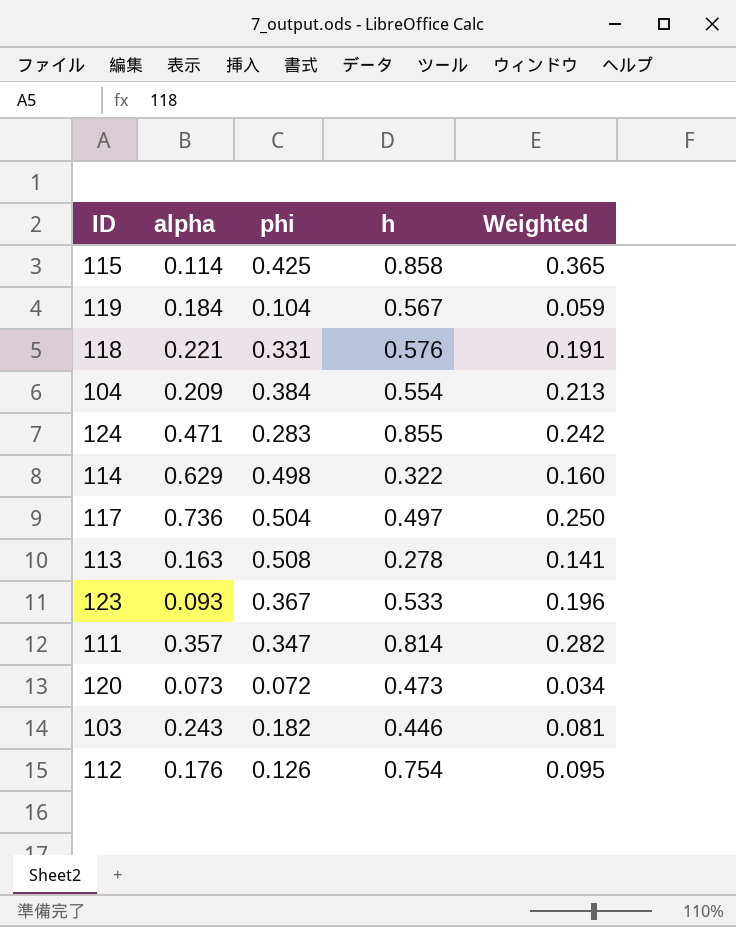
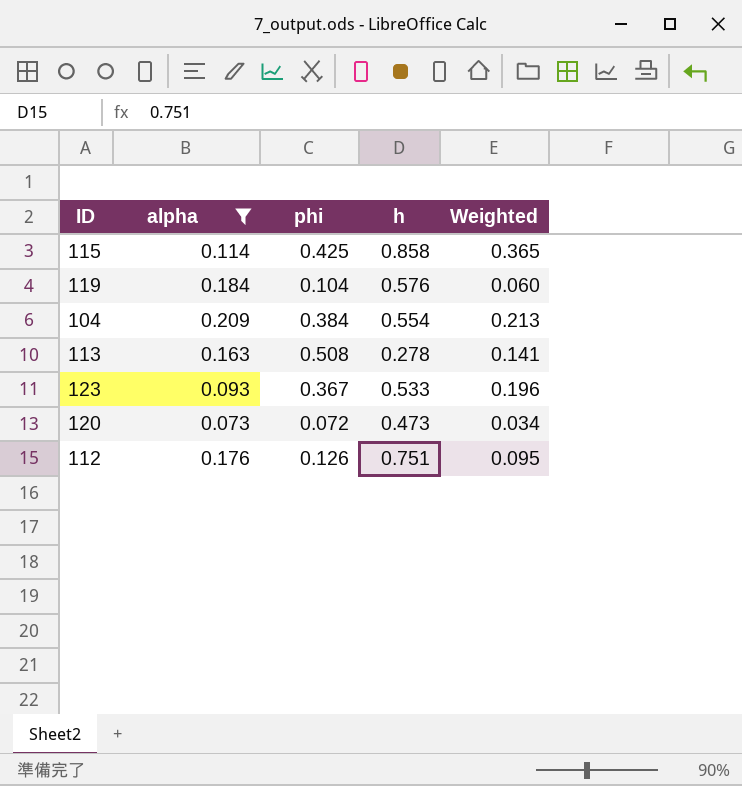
filter: none -> alpha <= 0.209
119 | h: 0.567 -> 0.576
119 | Weighted: 0.059 -> 0.060
112 | h: 0.754 -> 0.751

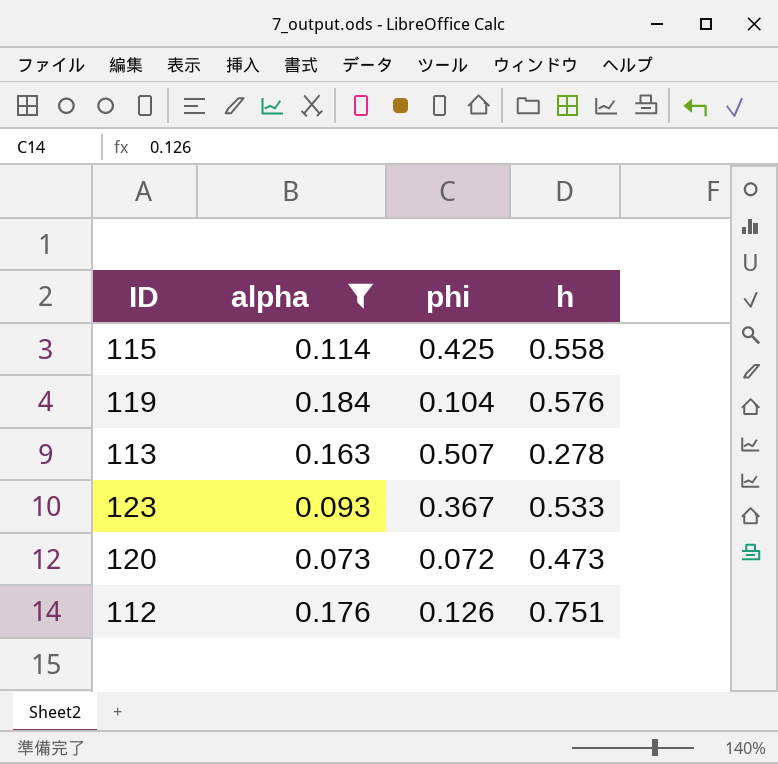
column Weighted | formula: [phi] * [h] -> none
row 104: 0.209 | 0.384 | 0.554 | 0.213 -> none
115 | h: 0.858 -> 0.558
113 | phi: 0.508 -> 0.507

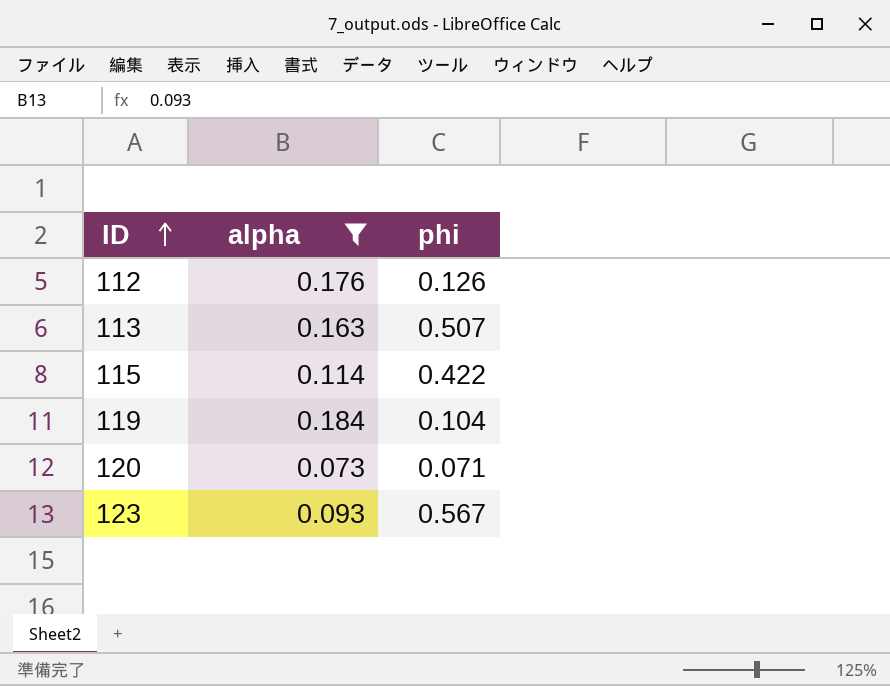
row order: none -> ID ascending
column h | position: 4 -> none
115 | phi: 0.425 -> 0.422
120 | phi: 0.072 -> 0.071
123 | phi: 0.367 -> 0.567

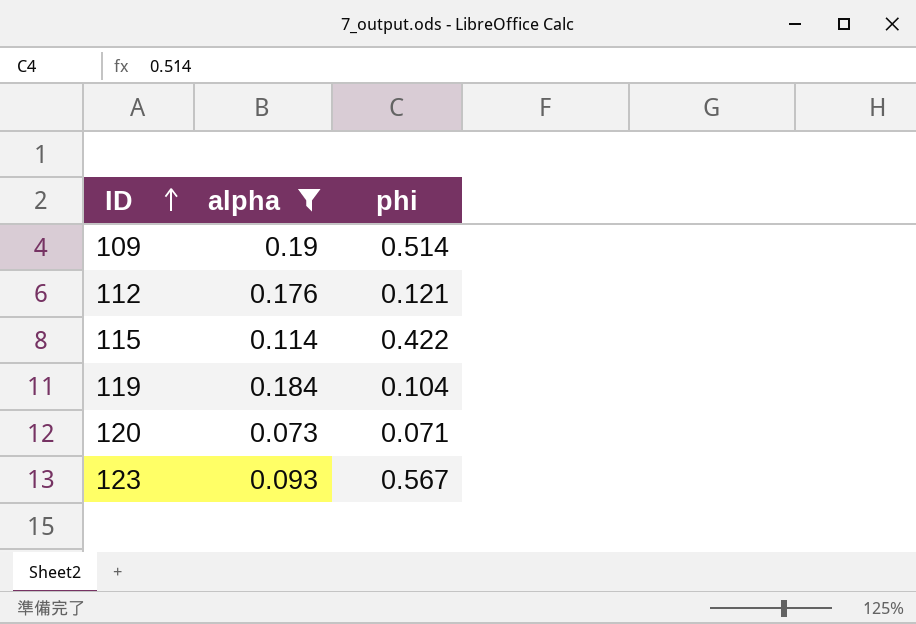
row 113: 0.163 | 0.507 -> none
row 109: none -> 0.19 | 0.514
112 | phi: 0.126 -> 0.121

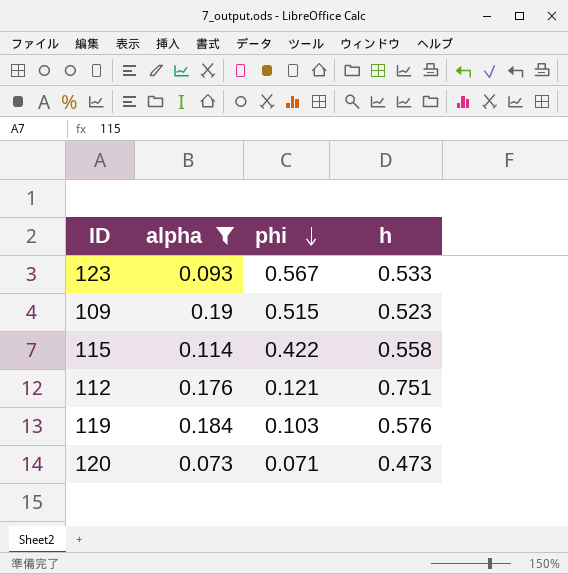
row order: ID ascending -> phi descending
column h | position: none -> 4
109 | phi: 0.514 -> 0.515
119 | phi: 0.104 -> 0.103

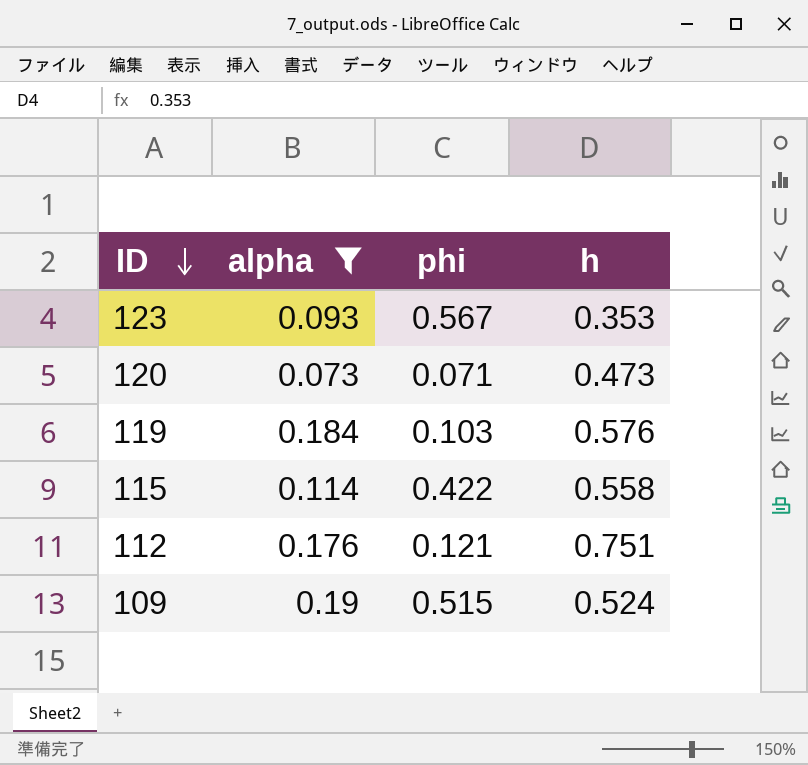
row order: phi descending -> ID descending
123 | h: 0.533 -> 0.353
109 | h: 0.523 -> 0.524

